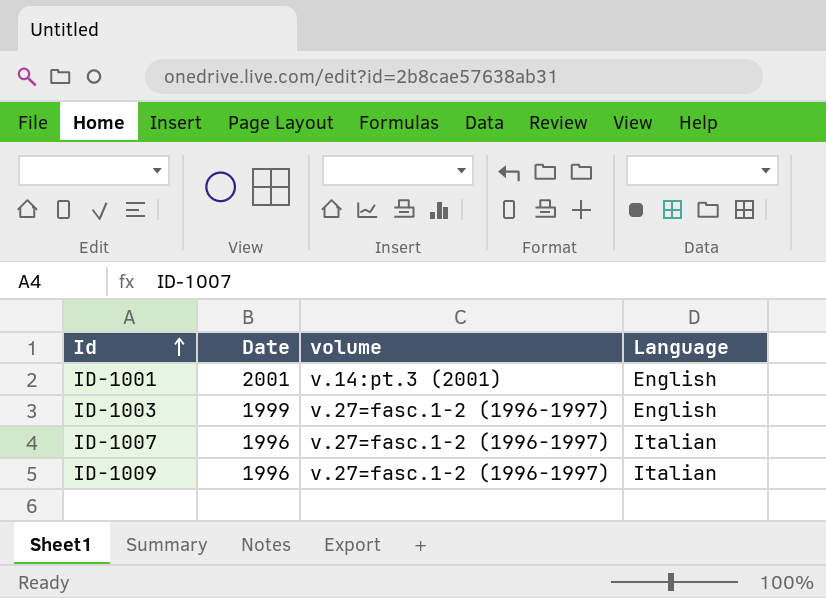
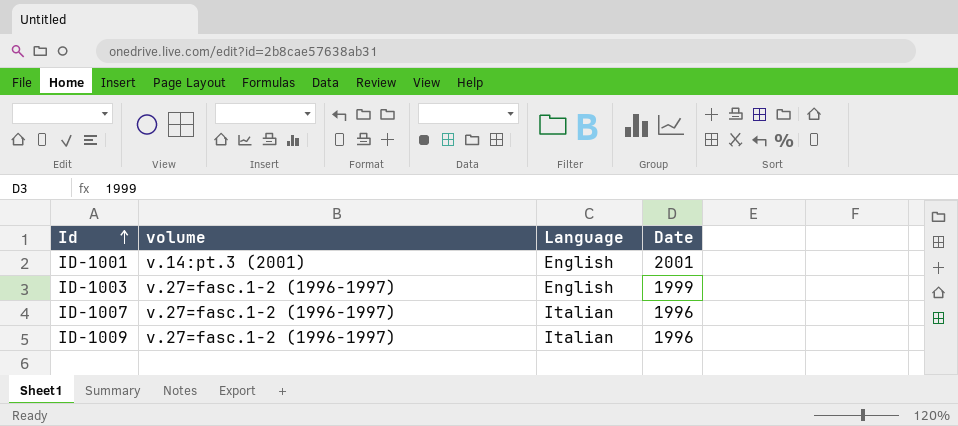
column Date | position: 2 -> 4

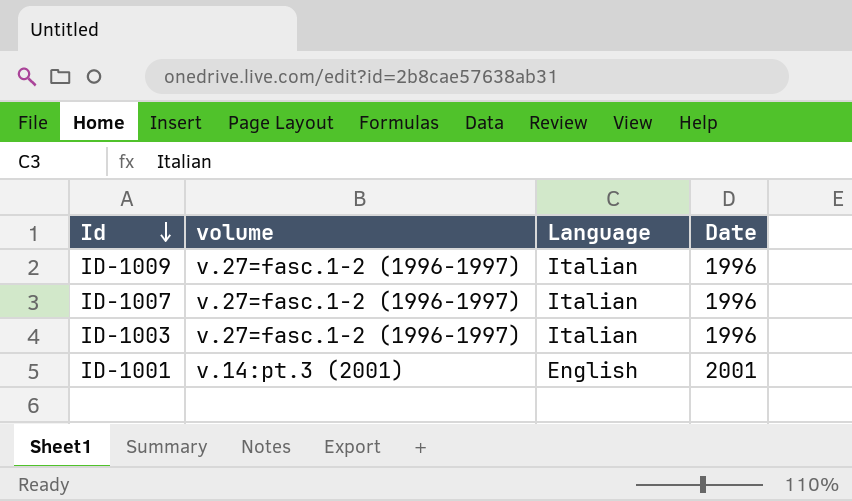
row order: Id ascending -> Id descending
ID-1003 | Language: English -> Italian
ID-1003 | Date: 1999 -> 1996

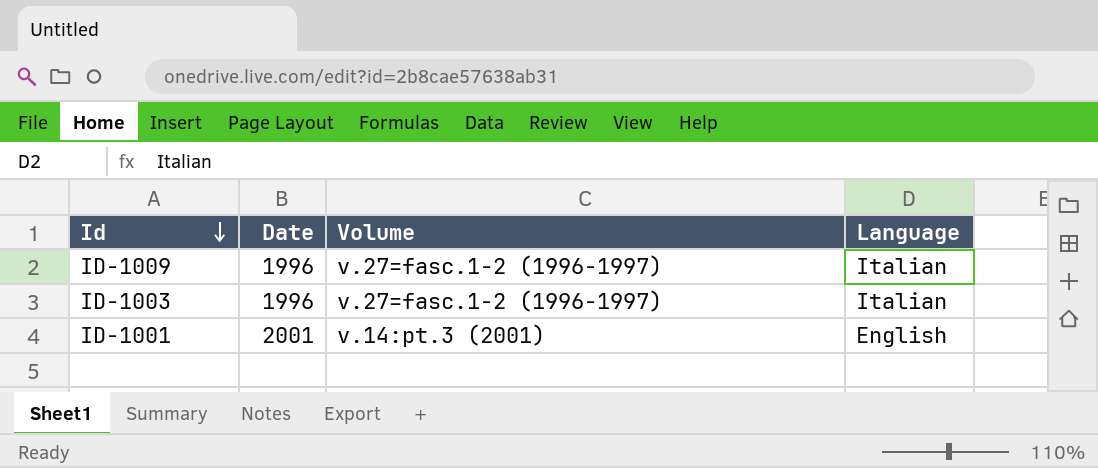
column Date | position: 4 -> 2
column name: volume -> Volume
row ID-1007: v.27=fasc.1-2 (1996-1997) | Italian | 1996 -> none

